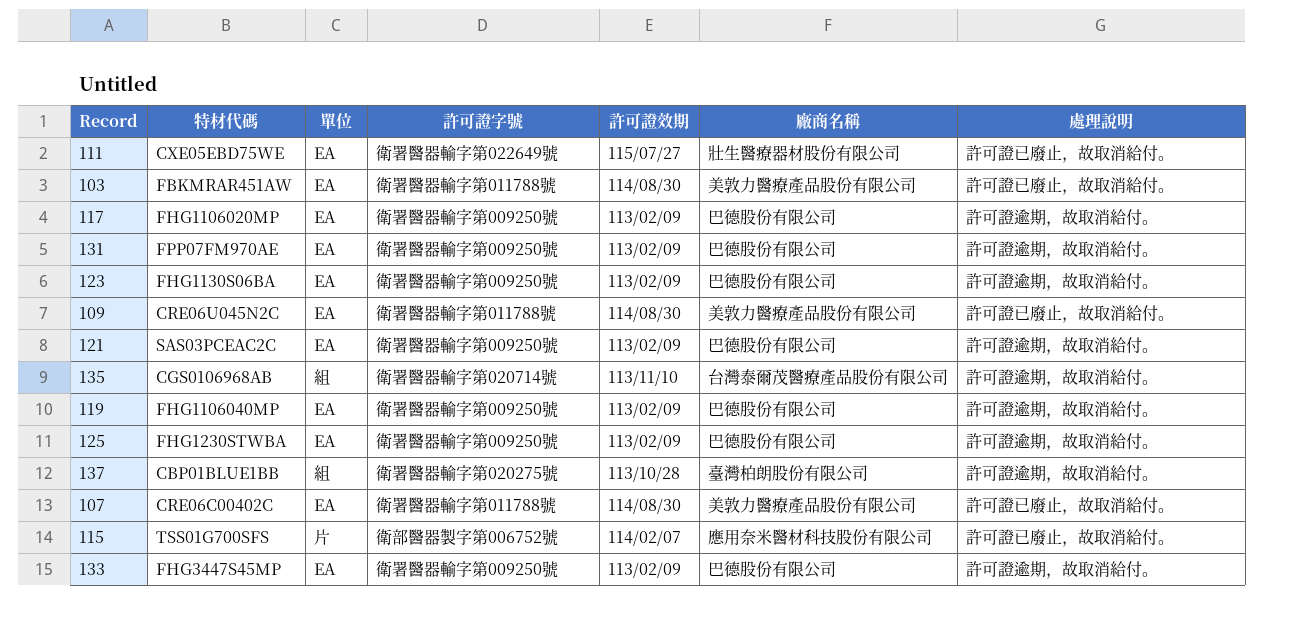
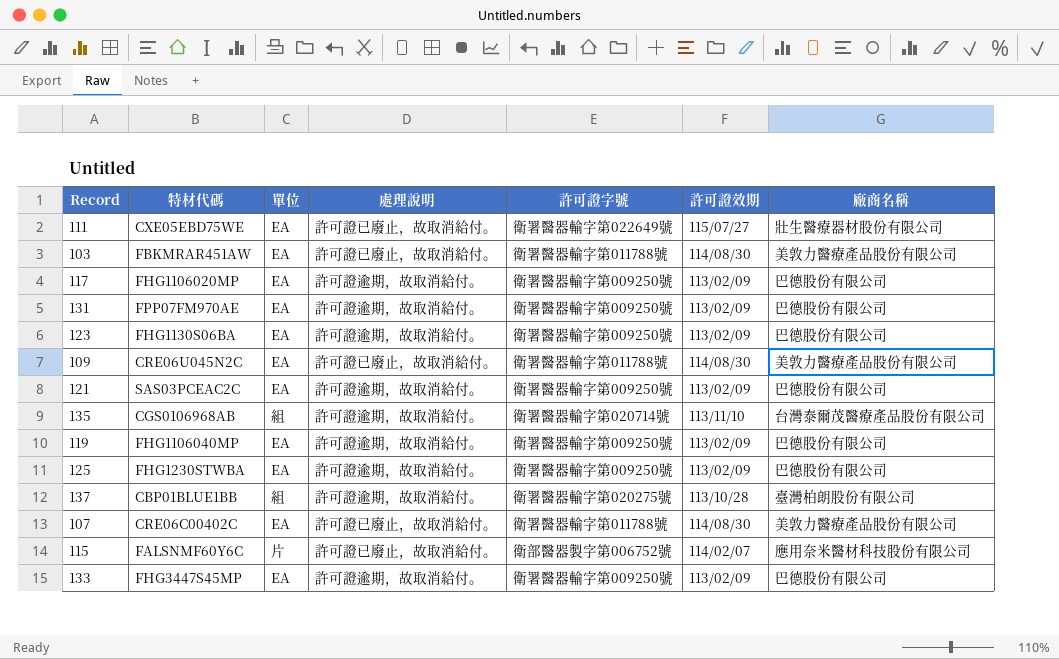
column 處理說明 | position: 7 -> 4
115 | 特材代碼: TSS01G700SFS -> FALSNMF60Y6C

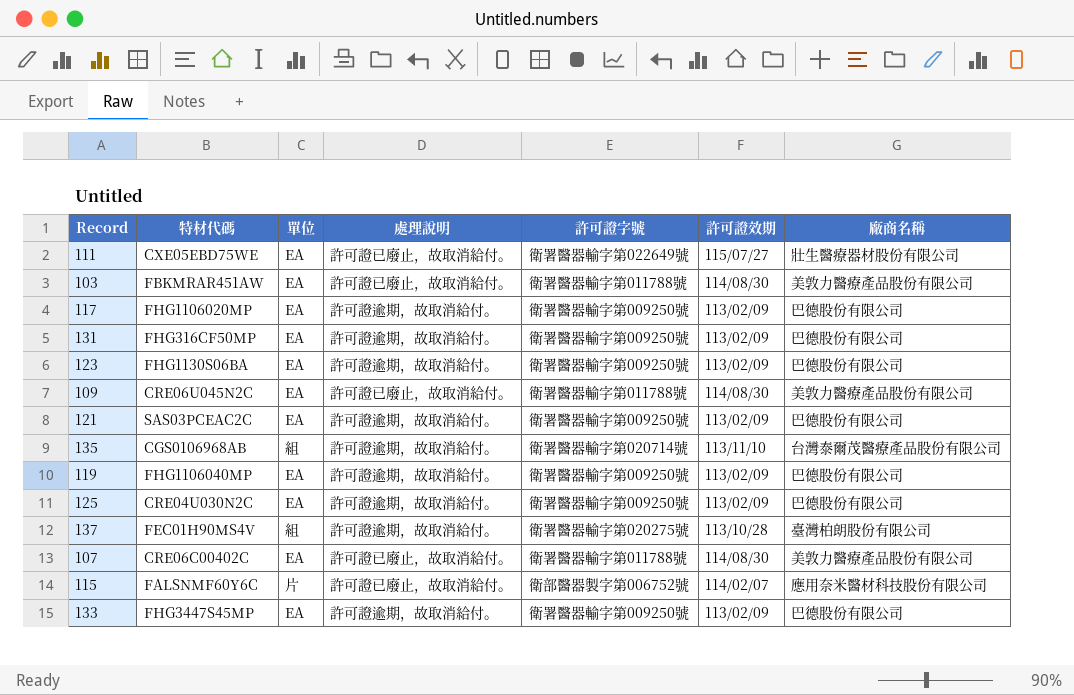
131 | 特材代碼: FPP07FM970AE -> FHG316CF50MP
125 | 特材代碼: FHG1230STWBA -> CRE04U030N2C
137 | 特材代碼: CBP01BLUE1BB -> FEC01H90MS4V

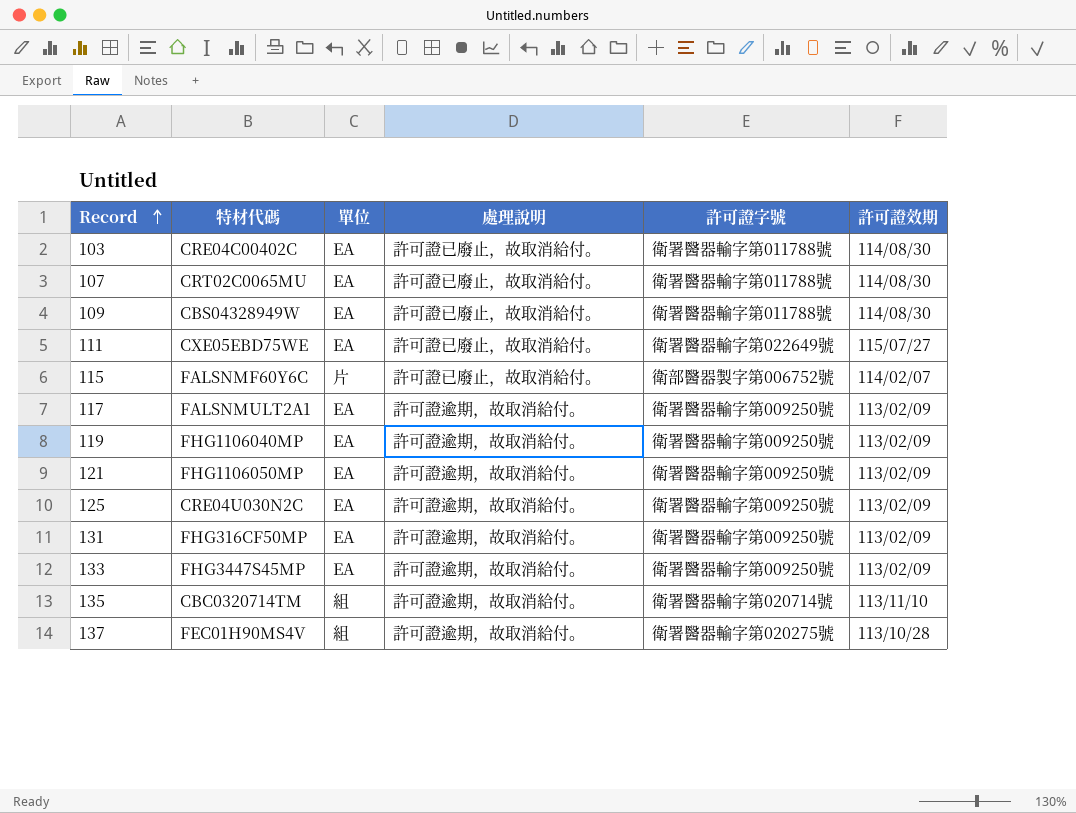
row order: none -> Record ascending
column 廠商名稱 | position: 7 -> none
row 123: FHG1130S06BA | EA | 許可證逾期，故取消給付。 | 衛署醫器輸字第009250號 | 113/02/09 | 巴德股份有限公司 -> none
103 | 特材代碼: FBKMRAR451AW -> CRE04C00402C
107 | 特材代碼: CRE06C00402C -> CRT02C0065MU
109 | 特材代碼: CRE06U045N2C -> CBS04328949W
117 | 特材代碼: FHG1106020MP -> FALSNMULT2A1
121 | 特材代碼: SAS03PCEAC2C -> FHG1106050MP
135 | 特材代碼: CGS0106968AB -> CBC0320714TM

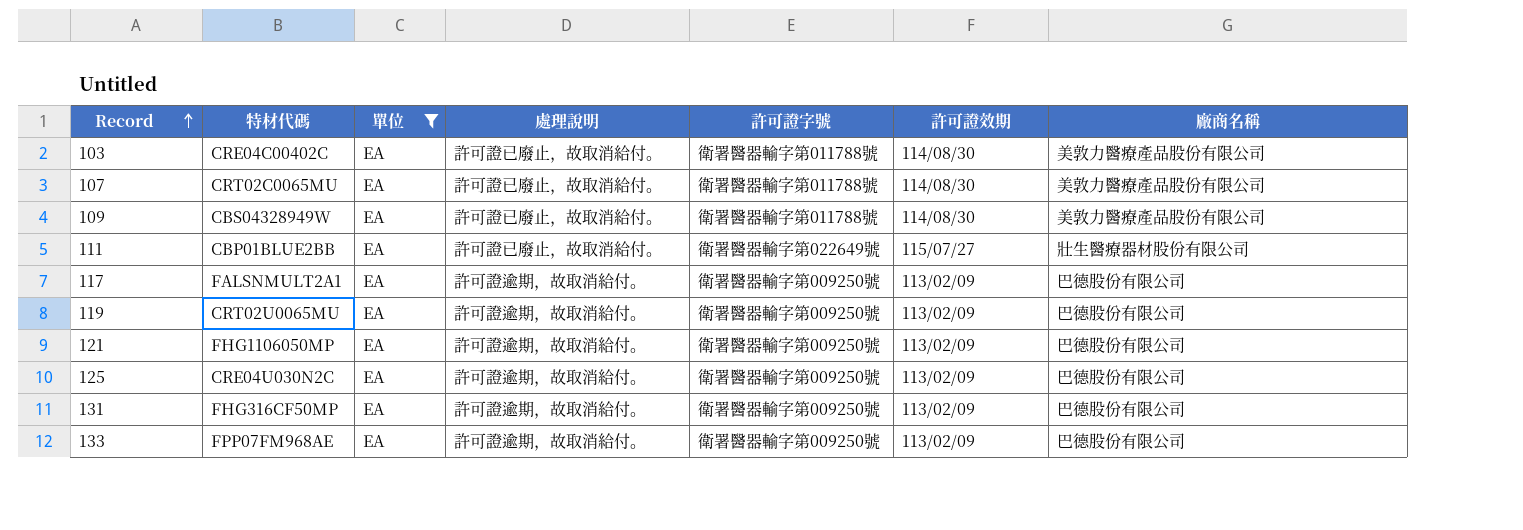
filter: none -> 單位 = EA
column 廠商名稱 | position: none -> 7
111 | 特材代碼: CXE05EBD75WE -> CBP01BLUE2BB
119 | 特材代碼: FHG1106040MP -> CRT02U0065MU
133 | 特材代碼: FHG3447S45MP -> FPP07FM968AE

